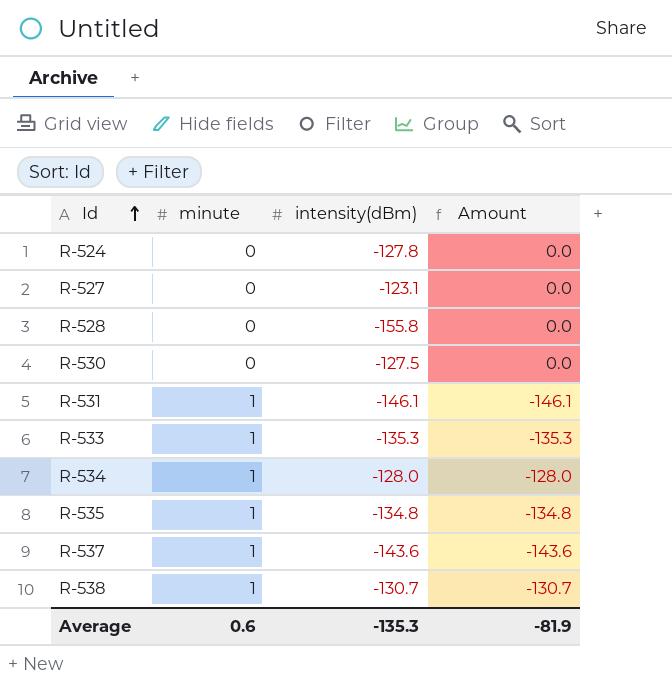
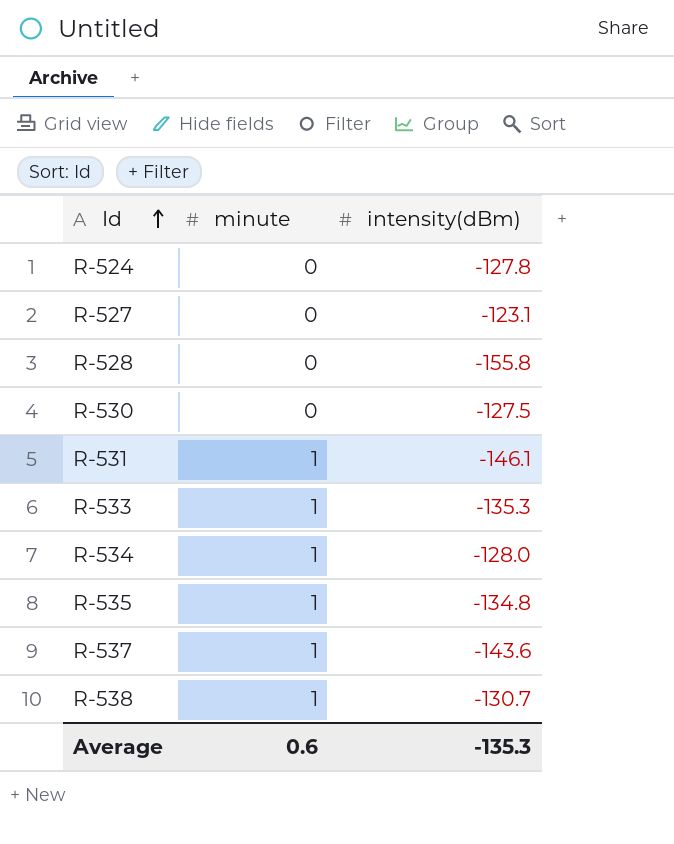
column Amount | formula: [minute] * [intensity(dBm)] -> none

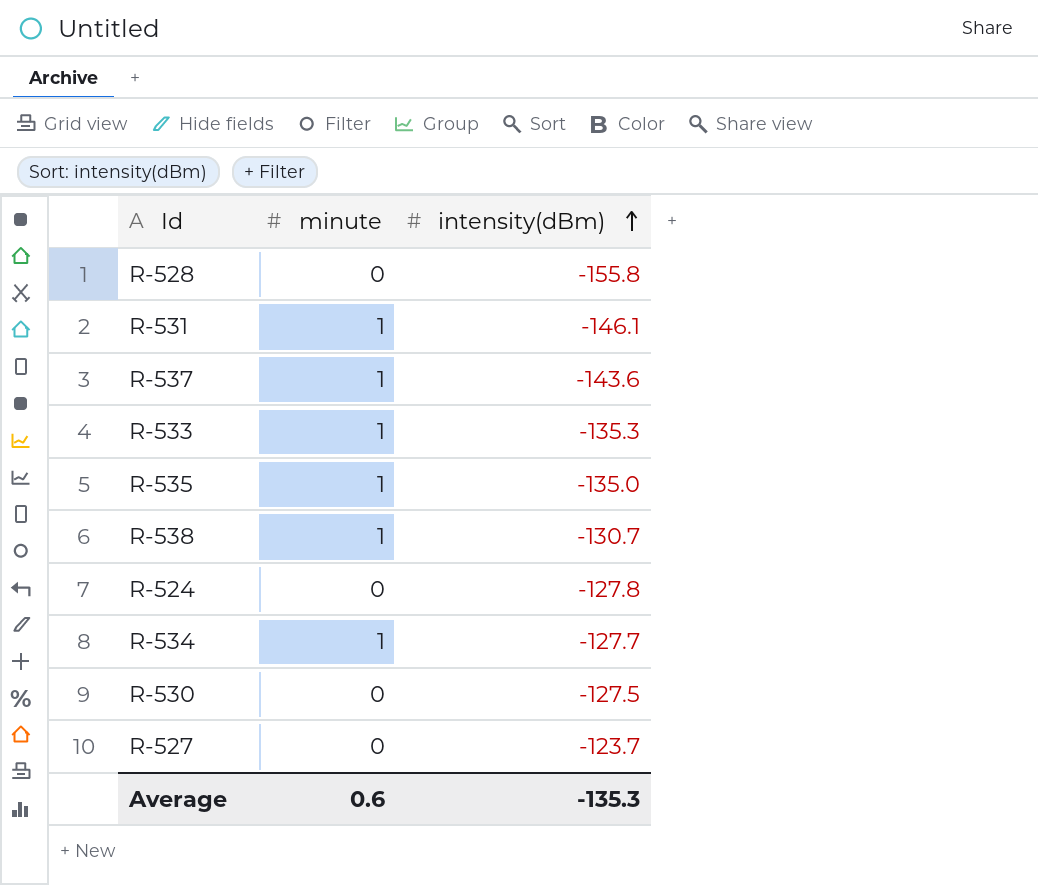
row order: Id ascending -> intensity(dBm) ascending
R-535 | intensity(dBm): -134.8 -> -135.0
R-534 | intensity(dBm): -128.0 -> -127.7
R-527 | intensity(dBm): -123.1 -> -123.7

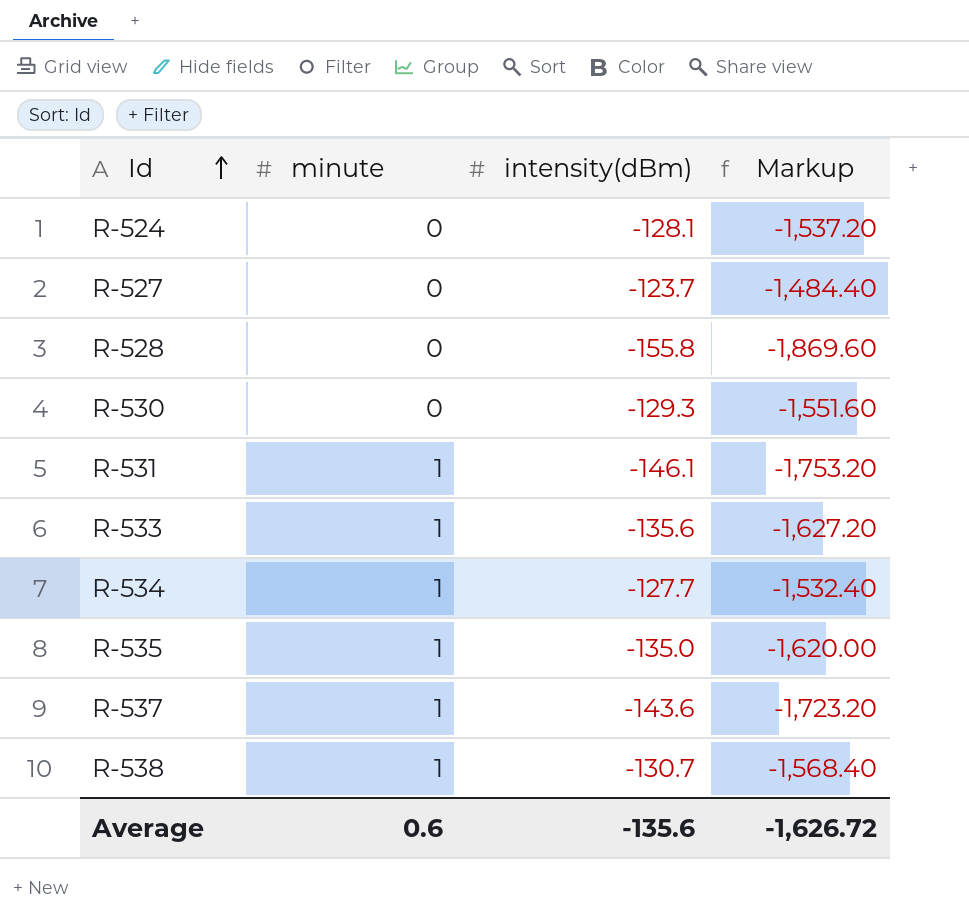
row order: intensity(dBm) ascending -> Id ascending
column Markup | formula: none -> [intensity(dBm)] * 12
R-524 | intensity(dBm): -127.8 -> -128.1
R-530 | intensity(dBm): -127.5 -> -129.3
R-533 | intensity(dBm): -135.3 -> -135.6
Average | intensity(dBm): -135.3 -> -135.6

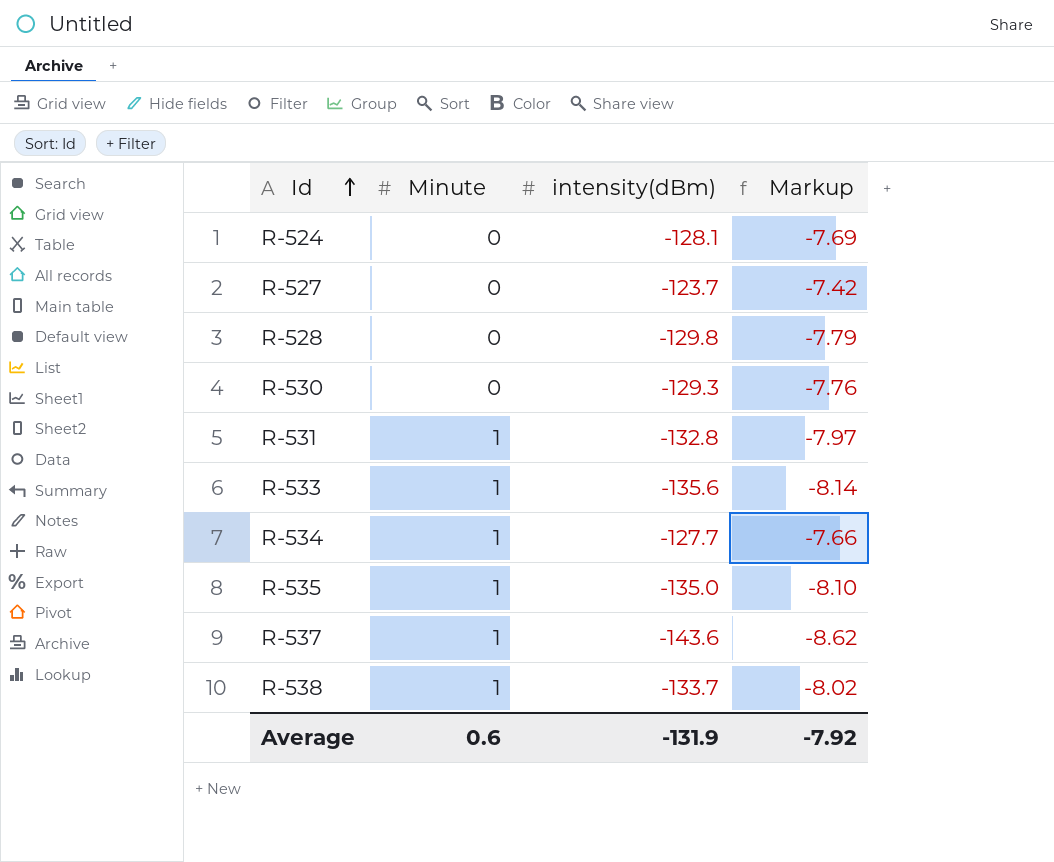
column name: minute -> Minute
column Markup | formula: [intensity(dBm)] * 12 -> [intensity(dBm)] * 0.06
R-528 | intensity(dBm): -155.8 -> -129.8
R-531 | intensity(dBm): -146.1 -> -132.8
R-538 | intensity(dBm): -130.7 -> -133.7
Average | intensity(dBm): -135.6 -> -131.9
Average | Markup: -1,626.72 -> -7.92

